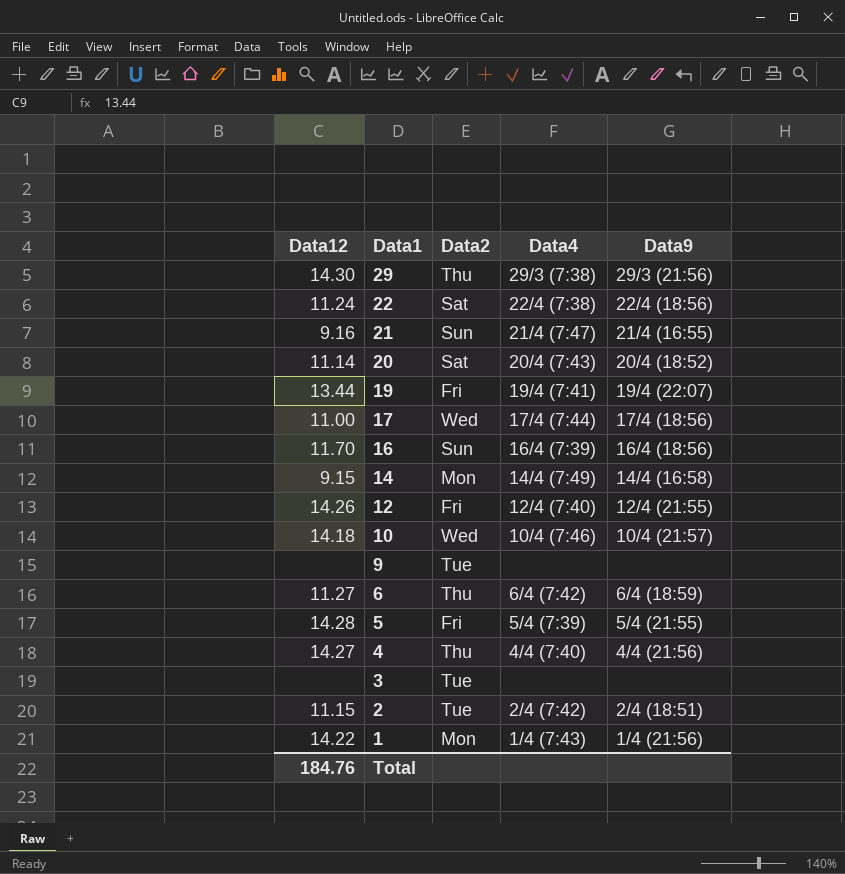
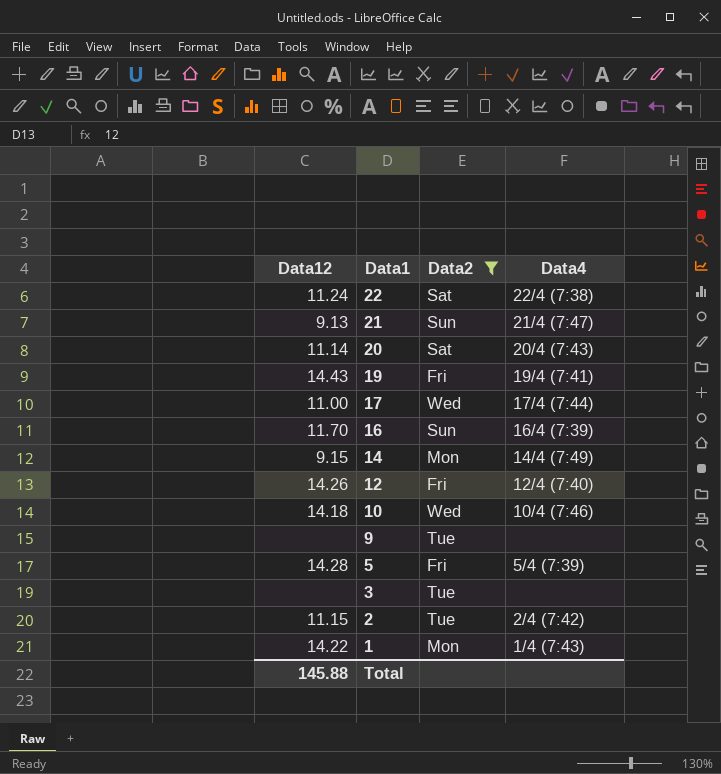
filter: none -> Data2 != Thu
column Data9 | position: 5 -> none
21 | Data12: 9.16 -> 9.13
19 | Data12: 13.44 -> 14.43
Total | Data12: 184.76 -> 145.88

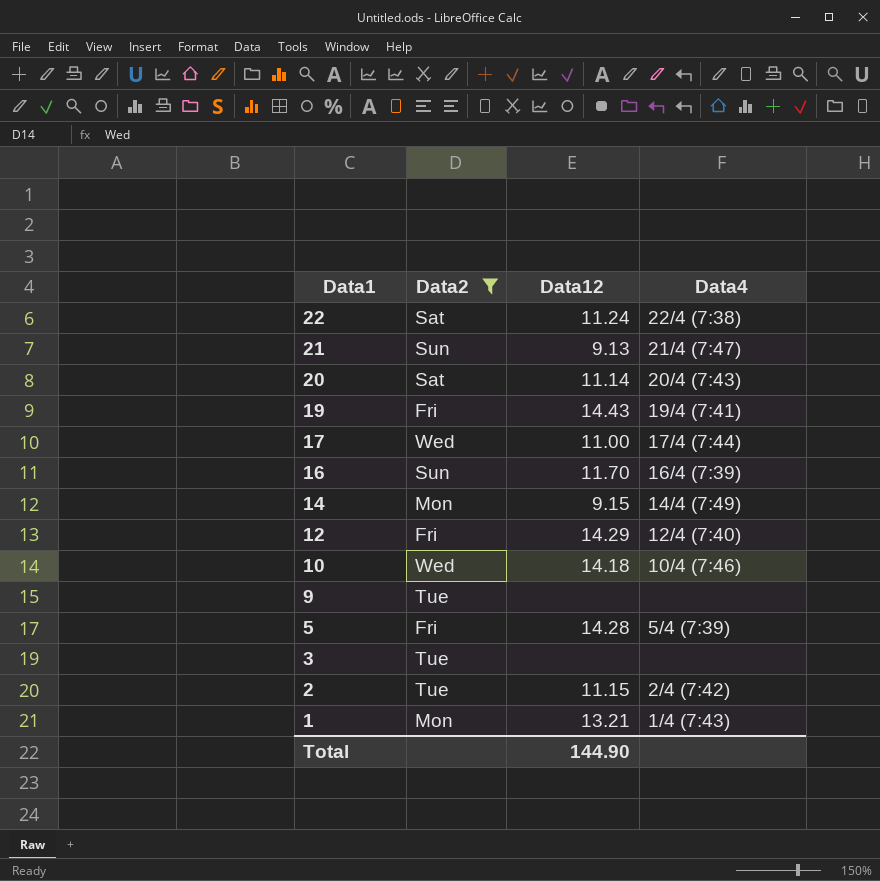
column Data12 | position: 1 -> 3
12 | Data12: 14.26 -> 14.29
1 | Data12: 14.22 -> 13.21
Total | Data12: 145.88 -> 144.90

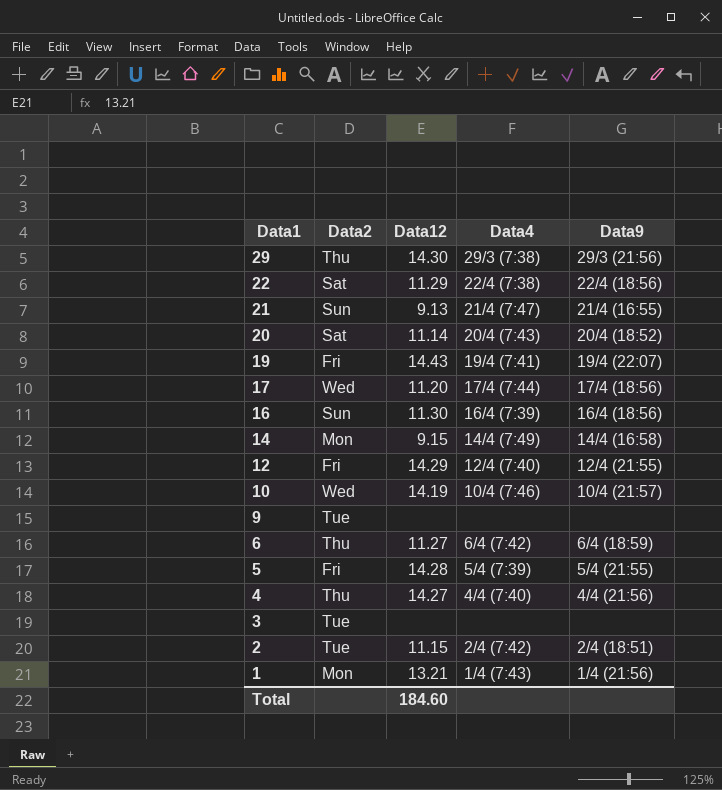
filter: Data2 != Thu -> none
column Data9 | position: none -> 5
22 | Data12: 11.24 -> 11.29
17 | Data12: 11.00 -> 11.20
16 | Data12: 11.70 -> 11.30
10 | Data12: 14.18 -> 14.19
Total | Data12: 144.90 -> 184.60

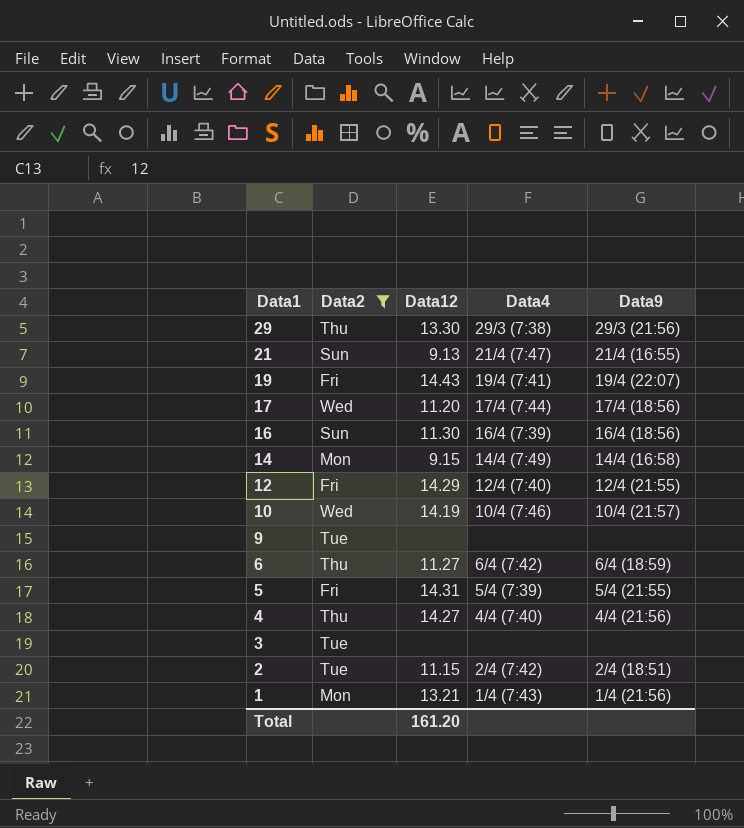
filter: none -> Data2 != Sat
29 | Data12: 14.30 -> 13.30
5 | Data12: 14.28 -> 14.31
Total | Data12: 184.60 -> 161.20

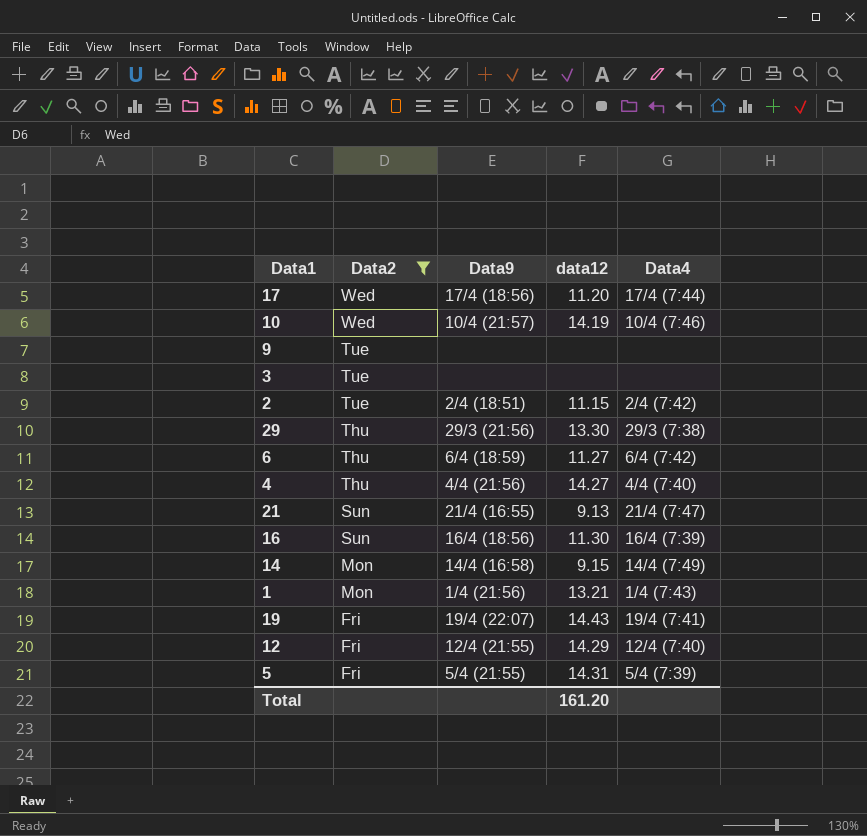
row order: Data1 descending -> Data2 descending
column Data9 | position: 5 -> 3
column name: Data12 -> data12

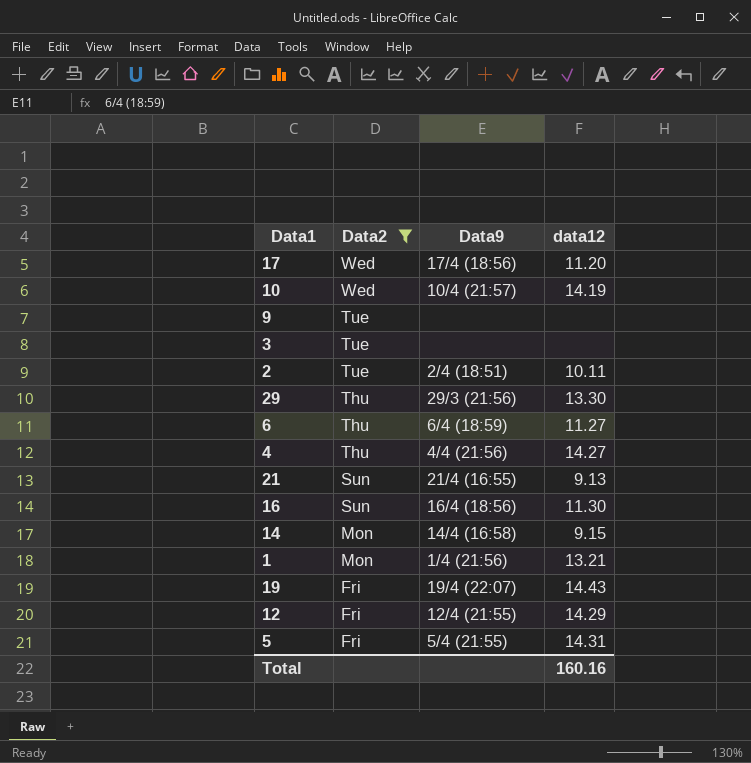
column Data4 | position: 5 -> none
2 | data12: 11.15 -> 10.11
Total | data12: 161.20 -> 160.16

